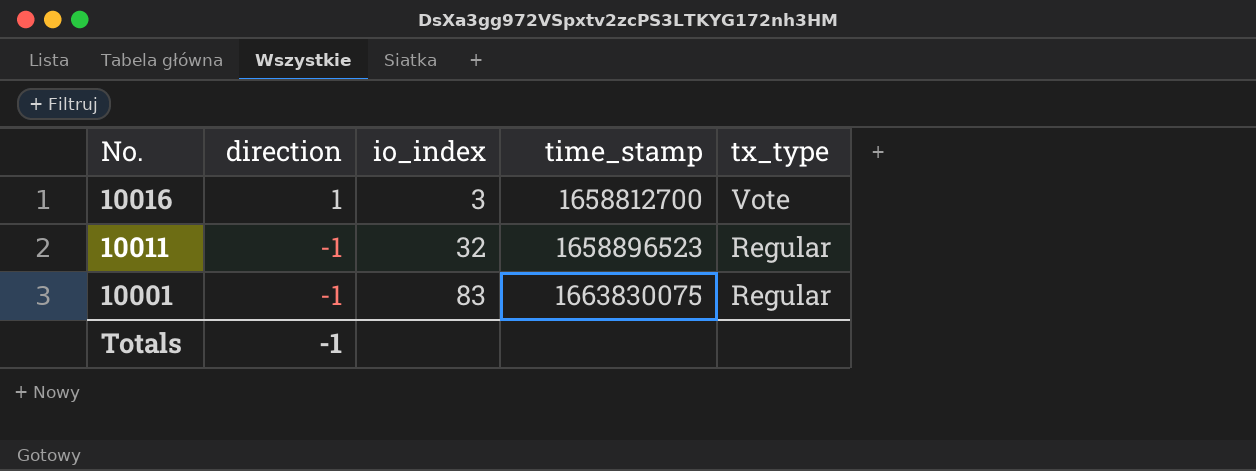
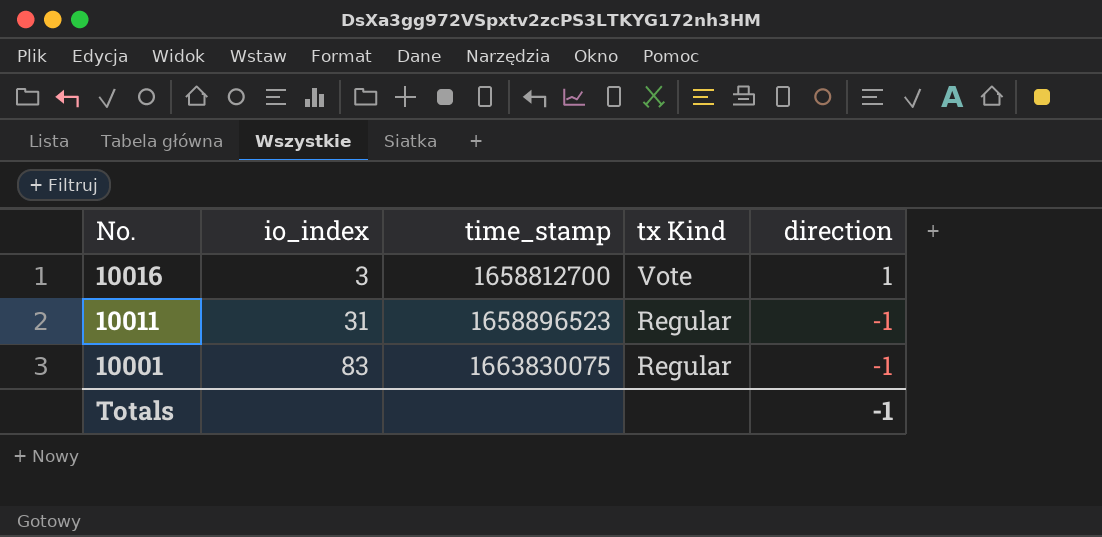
column name: tx_type -> tx Kind
column direction | position: 2 -> 5
10011 | io_index: 32 -> 31

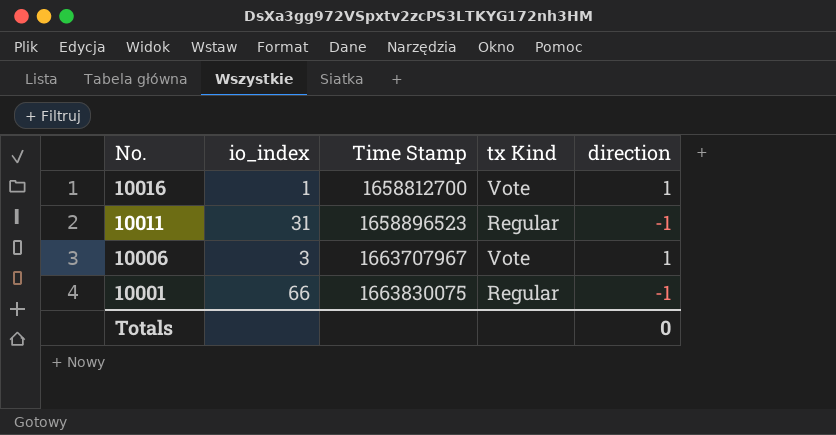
column name: time_stamp -> Time Stamp
10016 | io_index: 3 -> 1
row 10006: none -> 3 | 1663707967 | Vote | 1
10001 | io_index: 83 -> 66
Totals | direction: -1 -> 0

